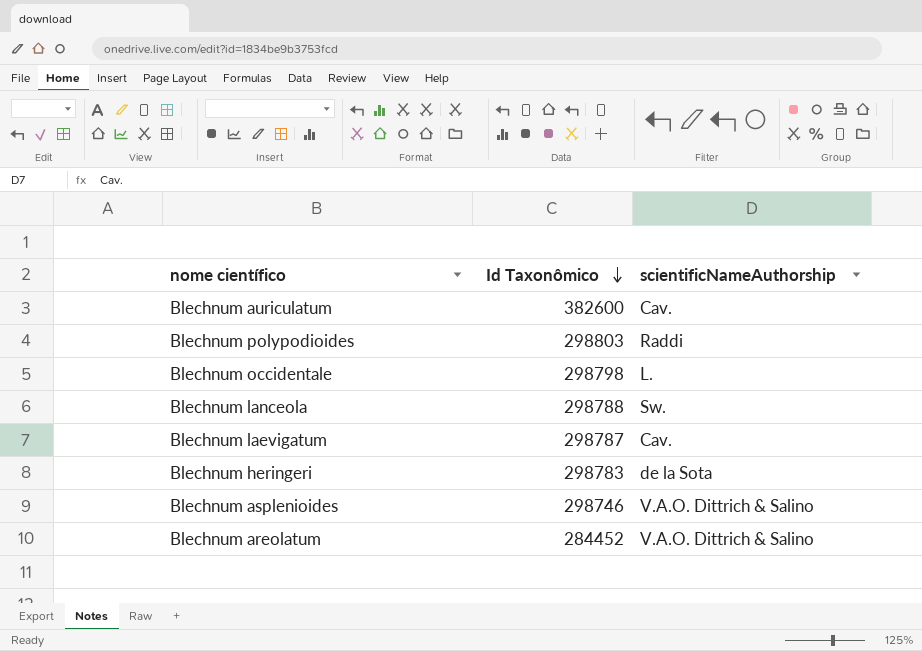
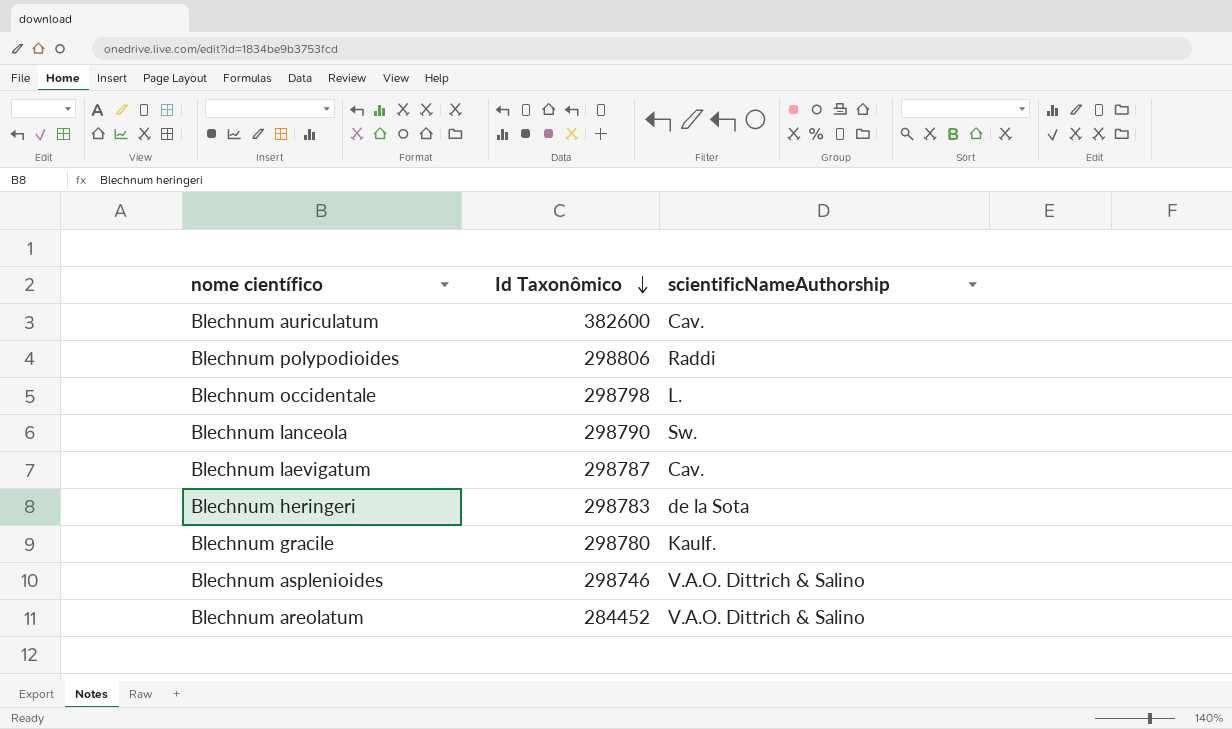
Blechnum polypodioides | Id Taxonômico: 298803 -> 298806
Blechnum lanceola | Id Taxonômico: 298788 -> 298790
row Blechnum gracile: none -> 298780 | Kaulf.

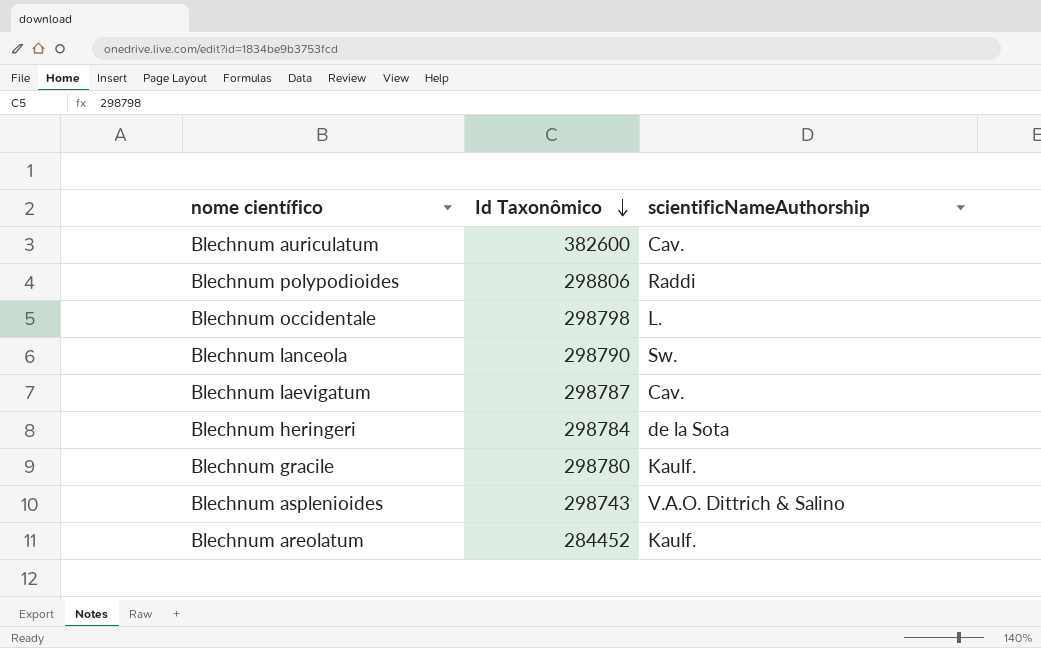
Blechnum heringeri | Id Taxonômico: 298783 -> 298784
Blechnum asplenioides | Id Taxonômico: 298746 -> 298743
Blechnum areolatum | scientificNameAuthorship: V.A.O. Dittrich & Salino -> Kaulf.

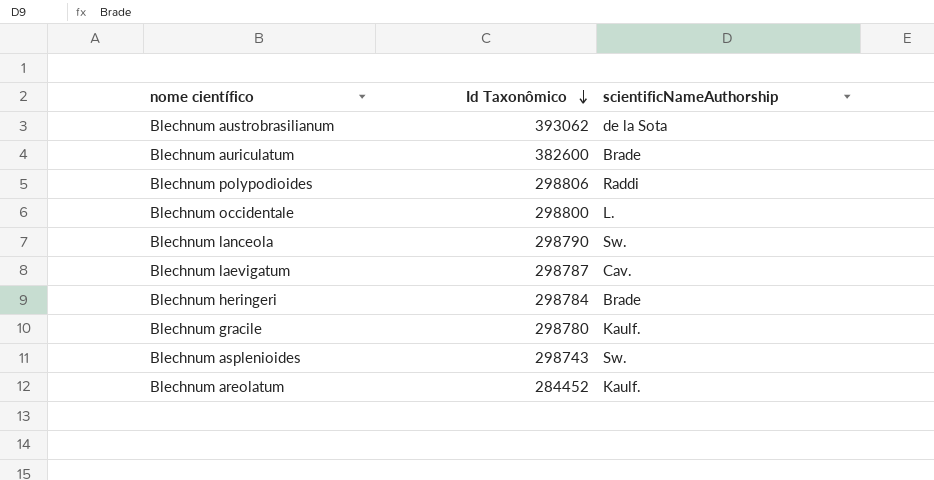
row Blechnum austrobrasilianum: none -> 393062 | de la Sota
Blechnum auriculatum | scientificNameAuthorship: Cav. -> Brade
Blechnum occidentale | Id Taxonômico: 298798 -> 298800
Blechnum heringeri | scientificNameAuthorship: de la Sota -> Brade
Blechnum asplenioides | scientificNameAuthorship: V.A.O. Dittrich & Salino -> Sw.

